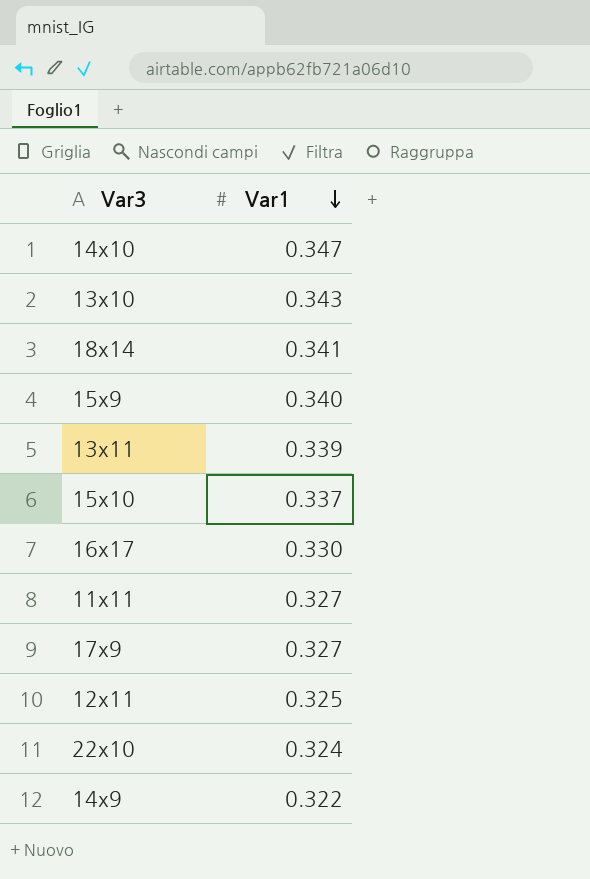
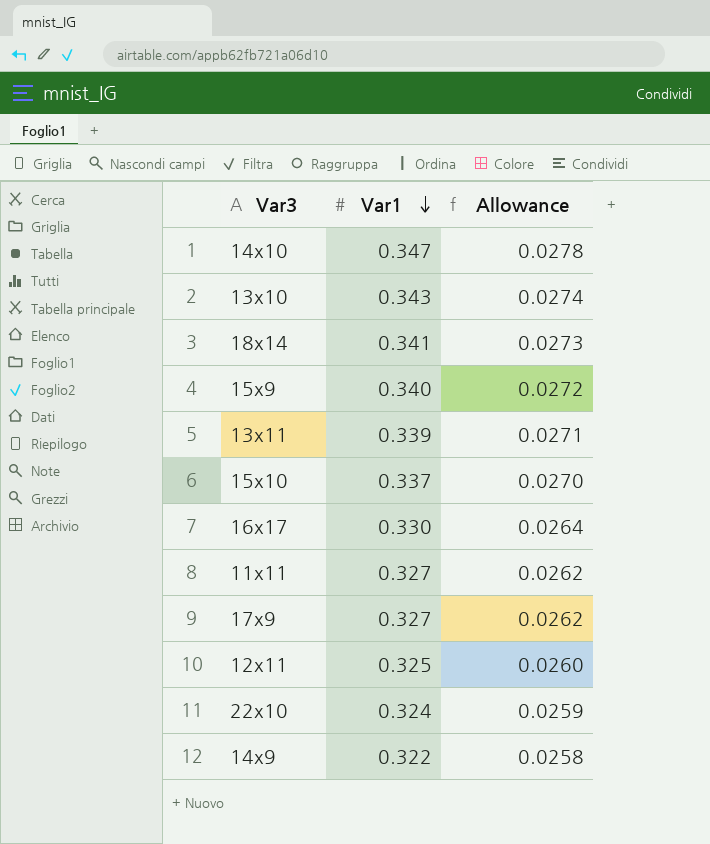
column Allowance | formula: none -> [Var1] * 0.08

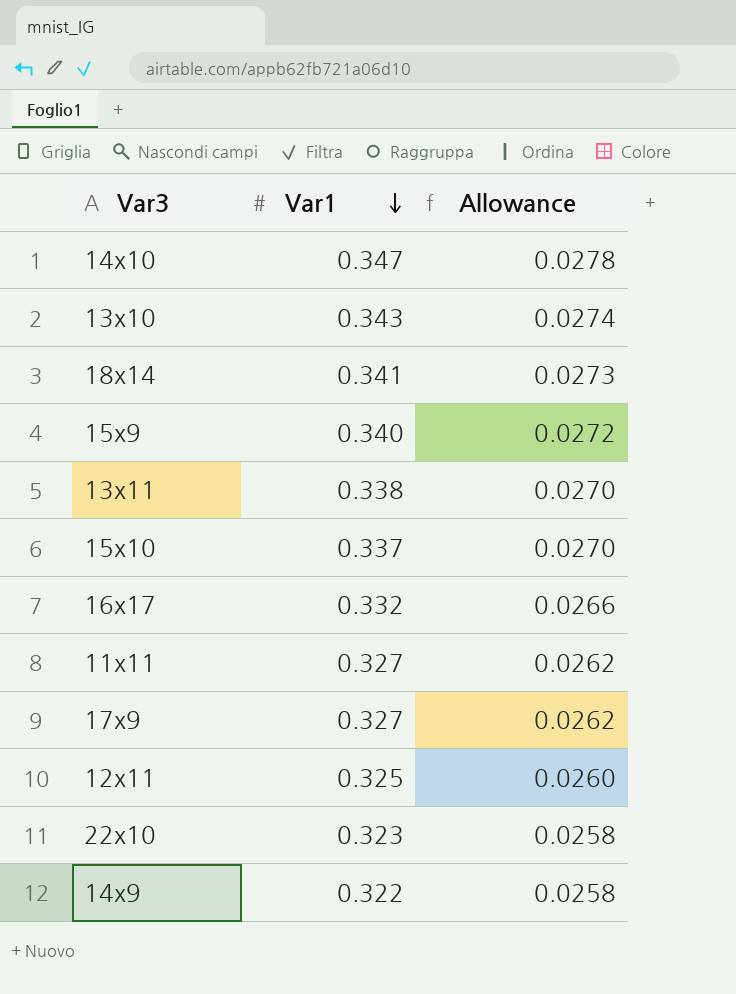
13x11 | Var1: 0.339 -> 0.338
13x11 | Allowance: 0.0271 -> 0.0270
16x17 | Var1: 0.330 -> 0.332
16x17 | Allowance: 0.0264 -> 0.0266
22x10 | Var1: 0.324 -> 0.323
22x10 | Allowance: 0.0259 -> 0.0258

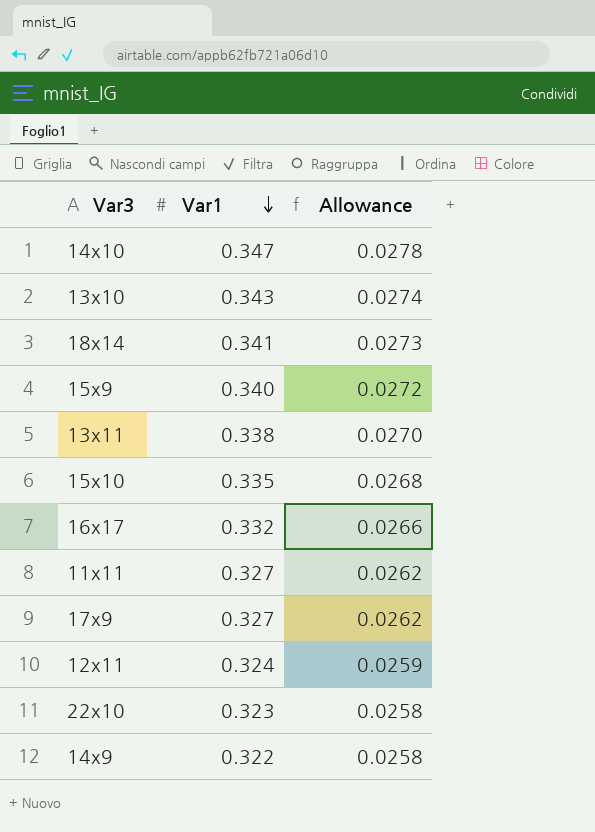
15x10 | Var1: 0.337 -> 0.335
15x10 | Allowance: 0.0270 -> 0.0268
12x11 | Var1: 0.325 -> 0.324
12x11 | Allowance: 0.0260 -> 0.0259

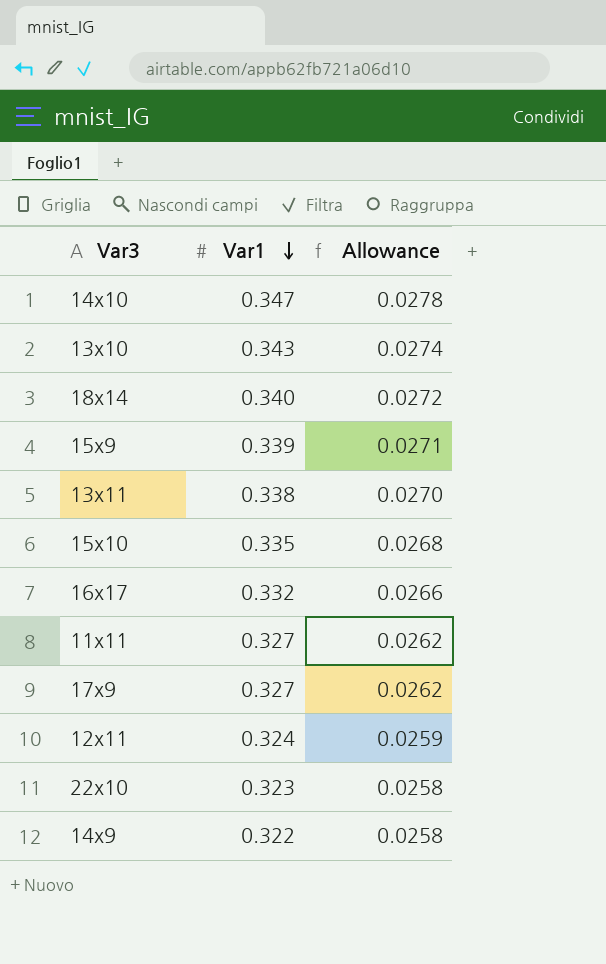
18x14 | Var1: 0.341 -> 0.340
18x14 | Allowance: 0.0273 -> 0.0272
15x9 | Var1: 0.340 -> 0.339
15x9 | Allowance: 0.0272 -> 0.0271

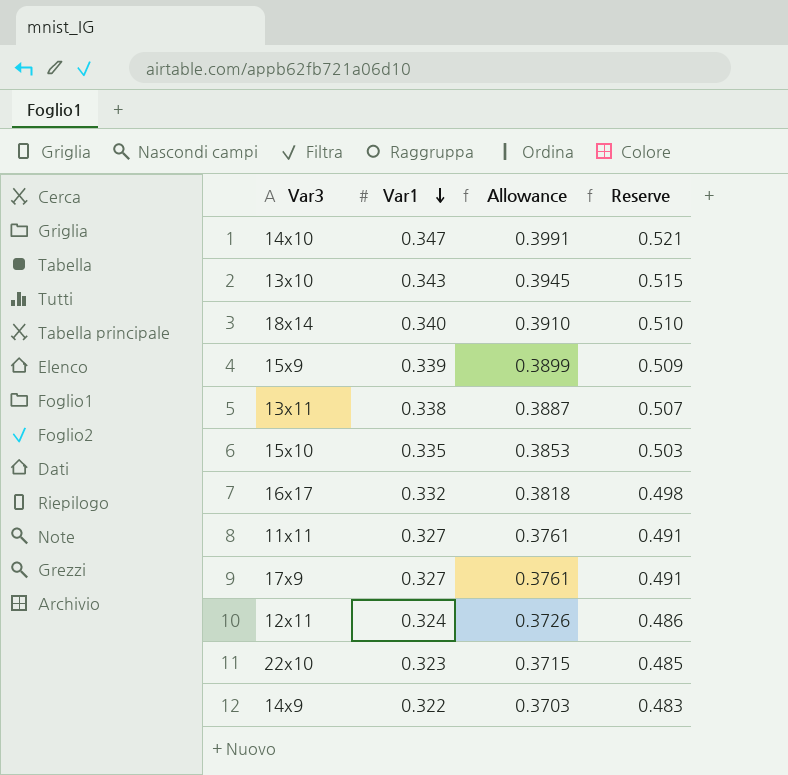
column Allowance | formula: [Var1] * 0.08 -> [Var1] * 1.15
column Reserve | formula: none -> [Var1] * 1.5

